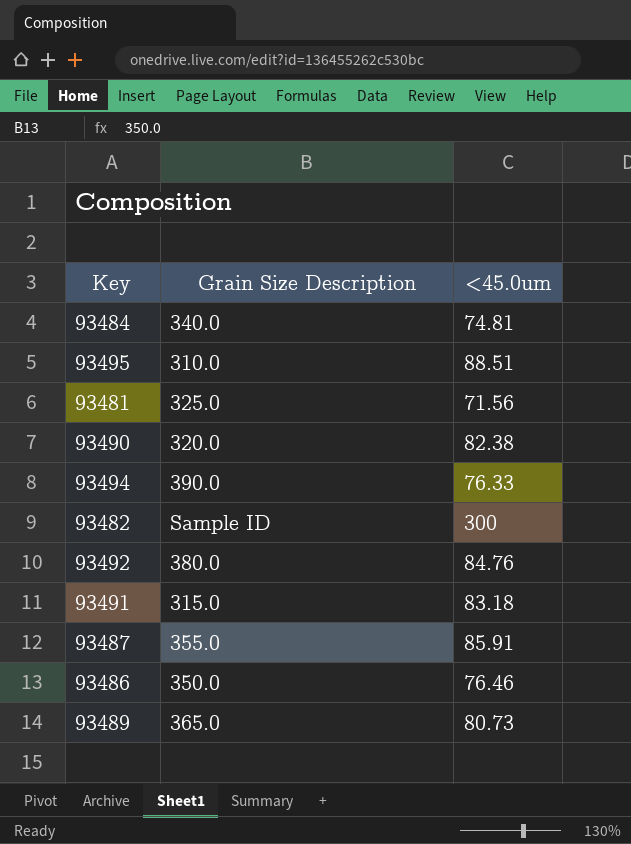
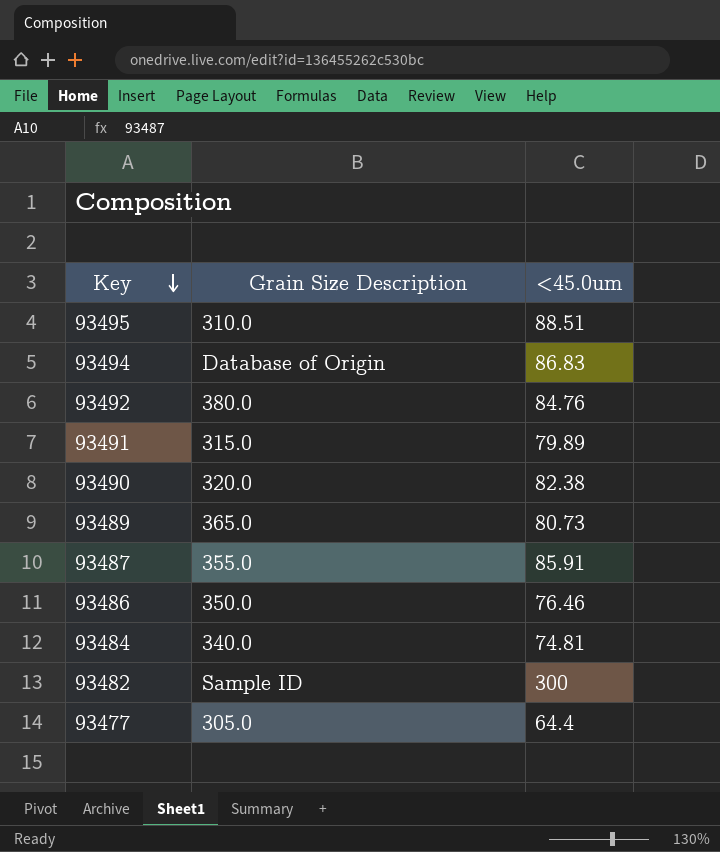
row order: none -> Key descending
row 93481: 325.0 | 71.56 -> none
93494 | Grain Size Description: 390.0 -> Database of Origin
93494 | <45.0um: 76.33 -> 86.83
93491 | <45.0um: 83.18 -> 79.89
row 93477: none -> 305.0 | 64.4

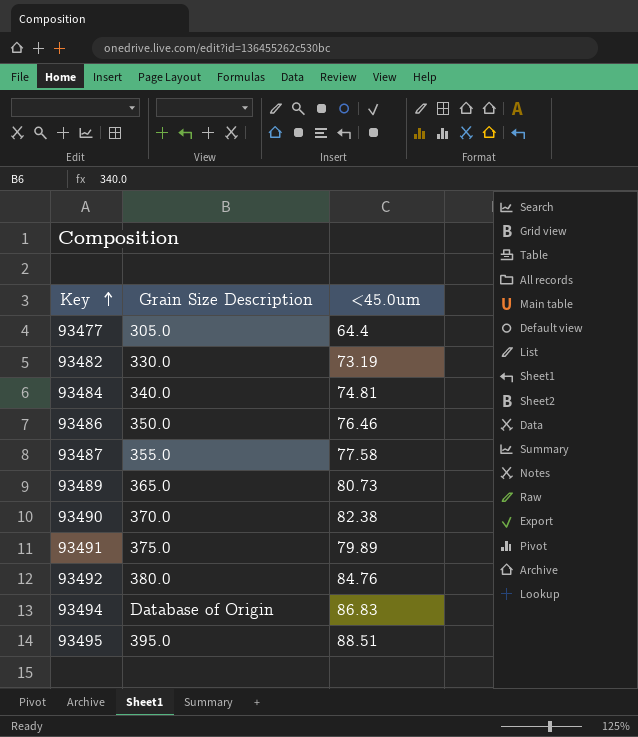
row order: Key descending -> Key ascending
93482 | Grain Size Description: Sample ID -> 330.0
93482 | <45.0um: 300 -> 73.19
93487 | <45.0um: 85.91 -> 77.58
93490 | Grain Size Description: 320.0 -> 370.0
93491 | Grain Size Description: 315.0 -> 375.0
93495 | Grain Size Description: 310.0 -> 395.0

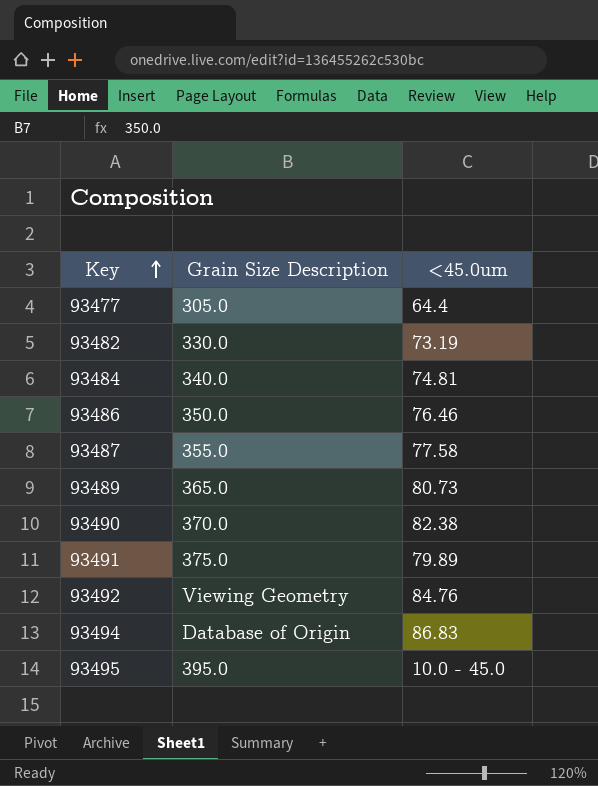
93492 | Grain Size Description: 380.0 -> Viewing Geometry
93495 | <45.0um: 88.51 -> 10.0 - 45.0

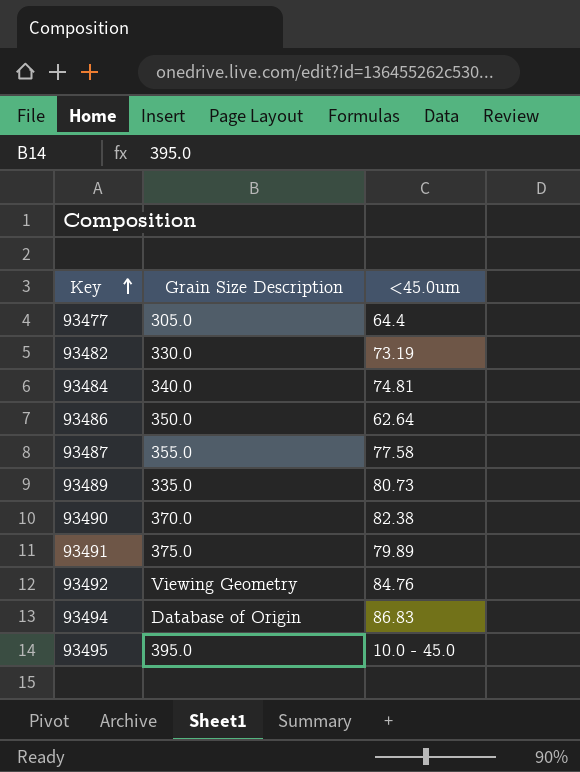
93486 | <45.0um: 76.46 -> 62.64
93489 | Grain Size Description: 365.0 -> 335.0

